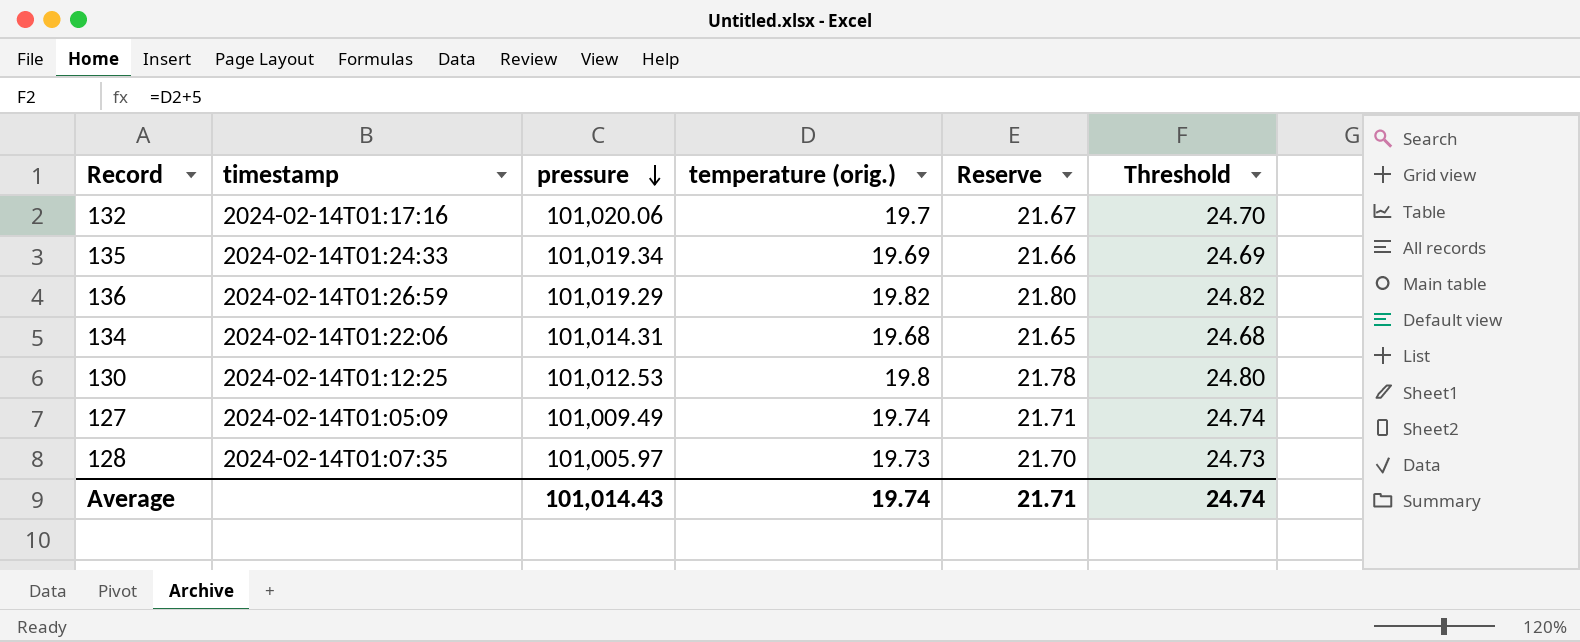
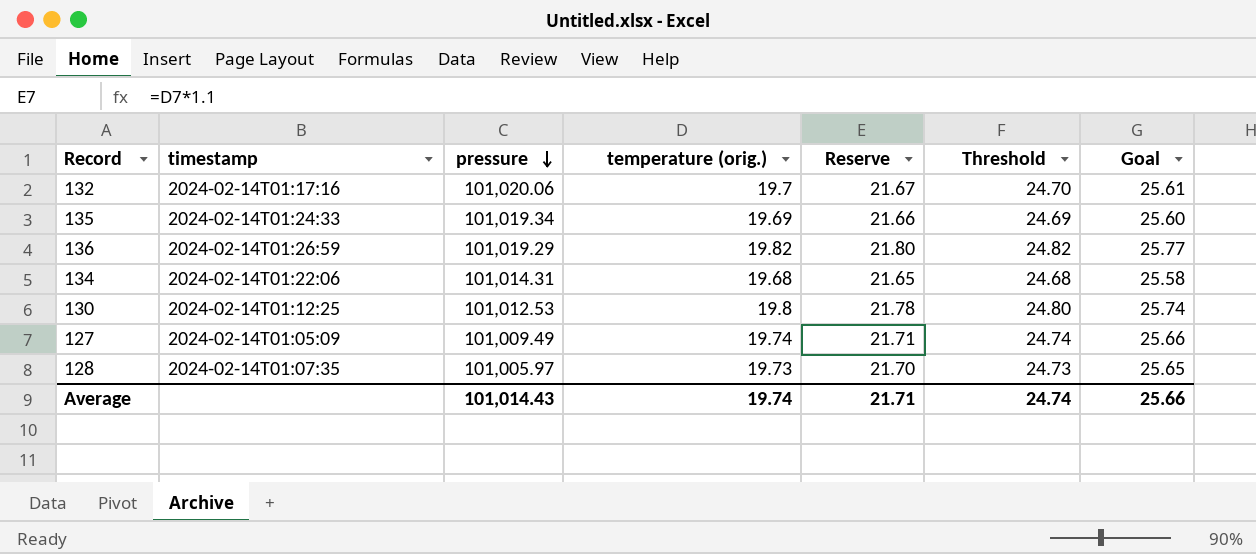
column Goal | formula: none -> [temperature (orig.)] * 1.3

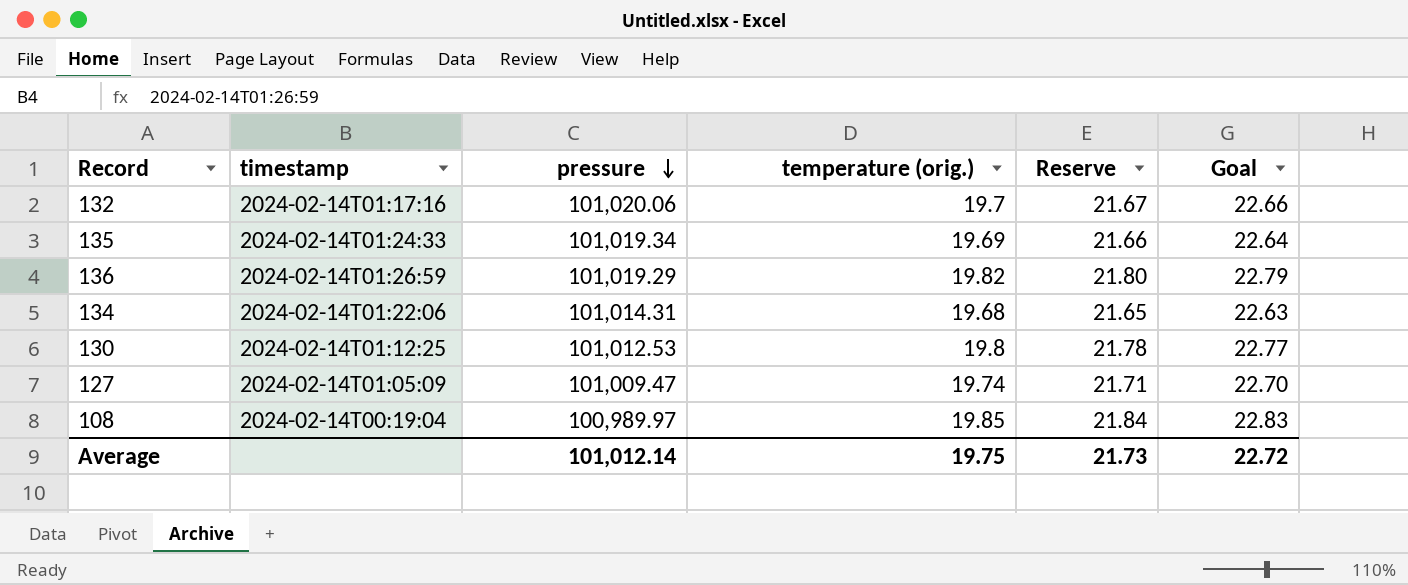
column Threshold | formula: [temperature (orig.)] + 5 -> none
column Goal | formula: [temperature (orig.)] * 1.3 -> [temperature (orig.)] * 1.15
row 128: 2024-02-14T01:07:35 | 101,005.97 | 19.73 | 21.70 | 24.73 | 25.65 -> none
127 | pressure: 101,009.49 -> 101,009.47
row 108: none -> 2024-02-14T00:19:04 | 100,989.97 | 19.85 | 21.84 | 22.83
Average | pressure: 101,014.43 -> 101,012.14
Average | temperature (orig.): 19.74 -> 19.75
Average | Reserve: 21.71 -> 21.73
Average | Goal: 25.66 -> 22.72

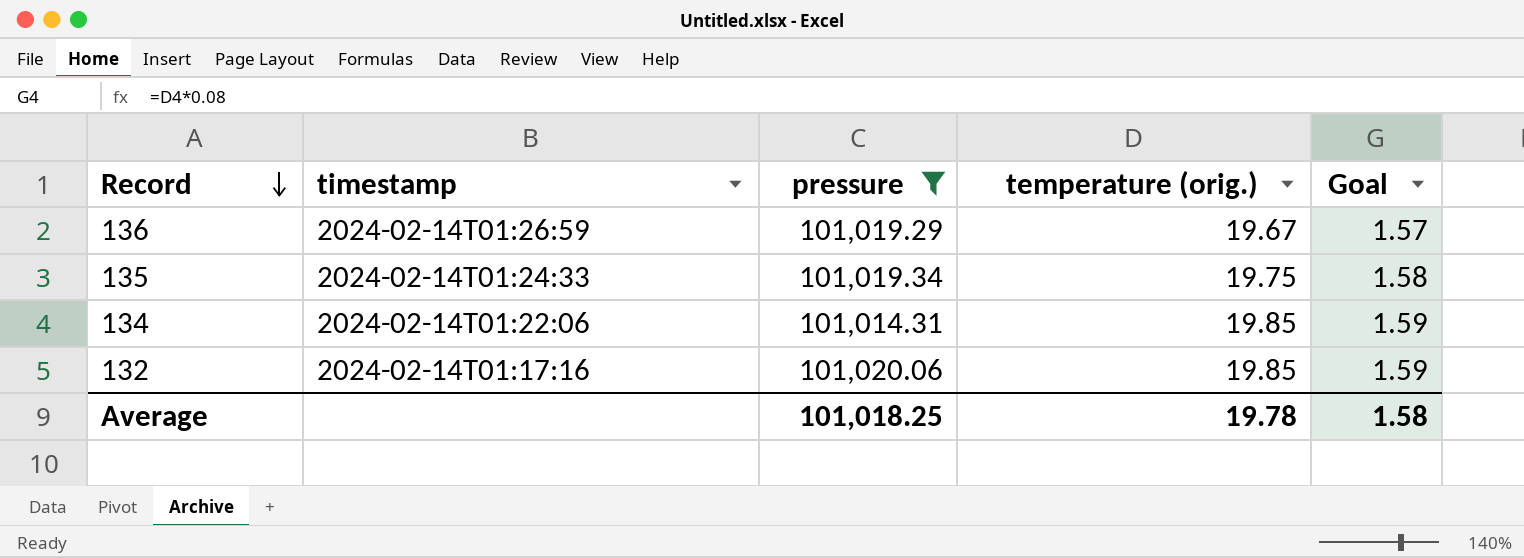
filter: none -> pressure >= 101,014.31
row order: pressure descending -> Record descending
column Reserve | formula: [temperature (orig.)] * 1.1 -> none
column Goal | formula: [temperature (orig.)] * 1.15 -> [temperature (orig.)] * 0.08
136 | temperature (orig.): 19.82 -> 19.67
135 | temperature (orig.): 19.69 -> 19.75
134 | temperature (orig.): 19.68 -> 19.85
132 | temperature (orig.): 19.7 -> 19.85
Average | pressure: 101,012.14 -> 101,018.25
Average | temperature (orig.): 19.75 -> 19.78
Average | Goal: 22.72 -> 1.58

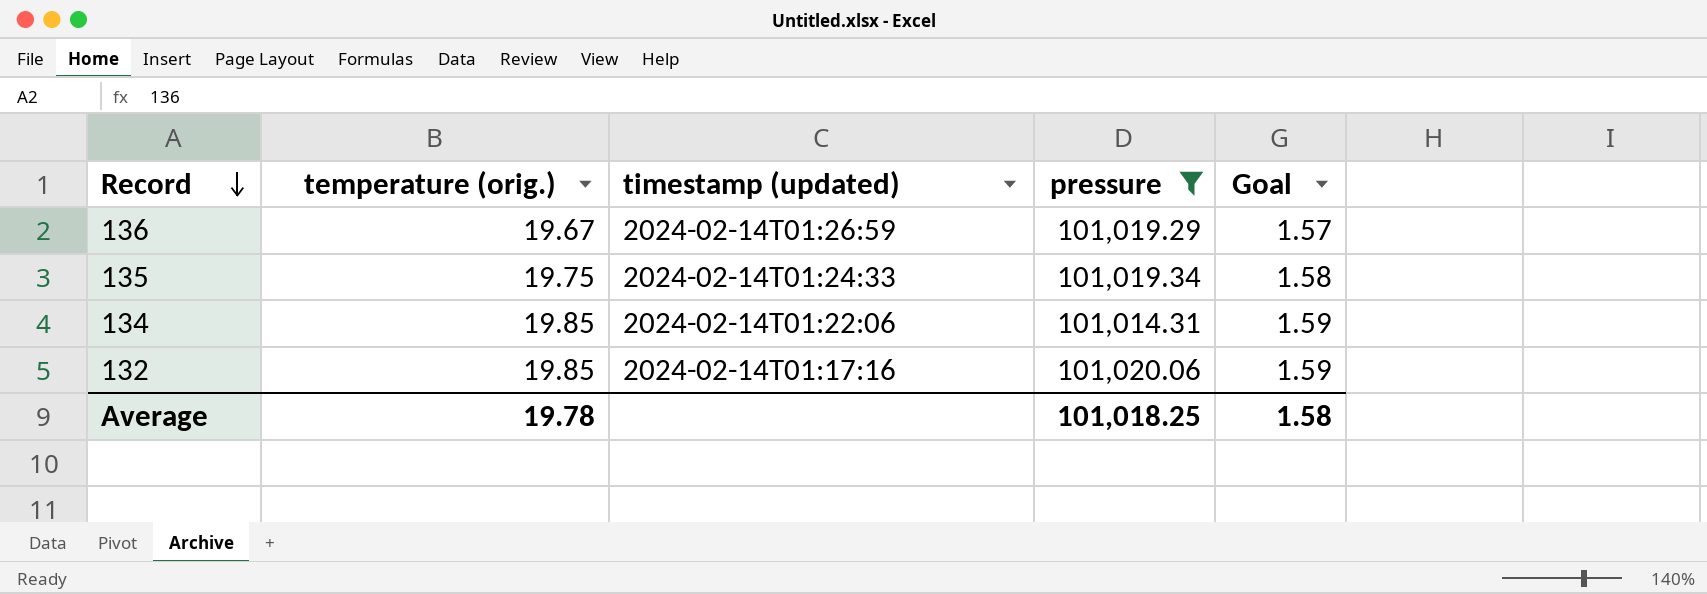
column temperature (orig.) | position: 4 -> 2
column name: timestamp -> timestamp (updated)

